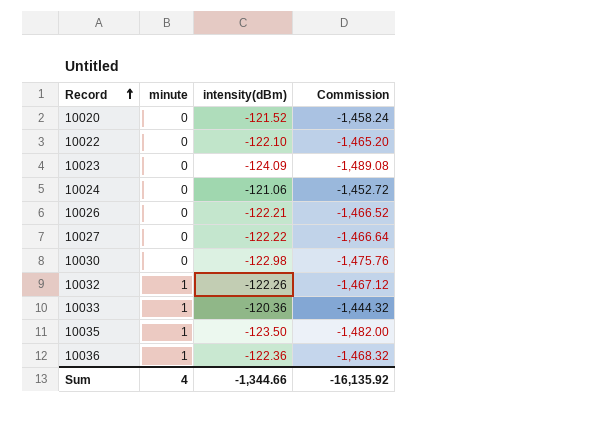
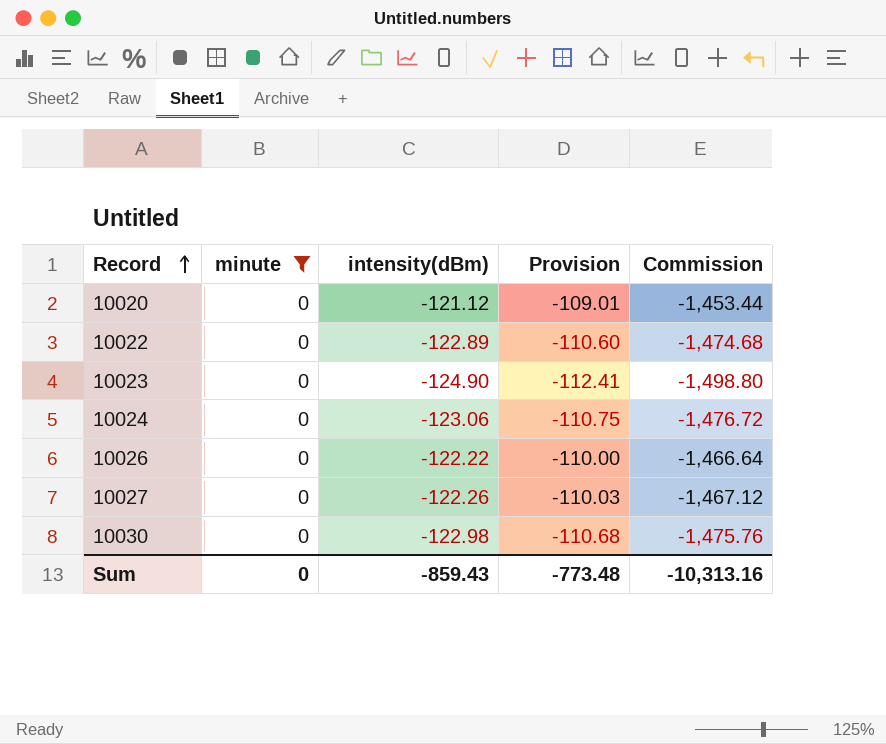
filter: none -> minute = 0
column Provision | formula: none -> [intensity(dBm)] * 0.9
10020 | intensity(dBm): -121.52 -> -121.12
10020 | Commission: -1,458.24 -> -1,453.44
10022 | intensity(dBm): -122.10 -> -122.89
10022 | Commission: -1,465.20 -> -1,474.68
10023 | intensity(dBm): -124.09 -> -124.90
10023 | Commission: -1,489.08 -> -1,498.80
10024 | intensity(dBm): -121.06 -> -123.06
10024 | Commission: -1,452.72 -> -1,476.72
10026 | intensity(dBm): -122.21 -> -122.22
10026 | Commission: -1,466.52 -> -1,466.64
10027 | intensity(dBm): -122.22 -> -122.26
10027 | Commission: -1,466.64 -> -1,467.12
Sum | minute: 4 -> 0
Sum | intensity(dBm): -1,344.66 -> -859.43
Sum | Commission: -16,135.92 -> -10,313.16

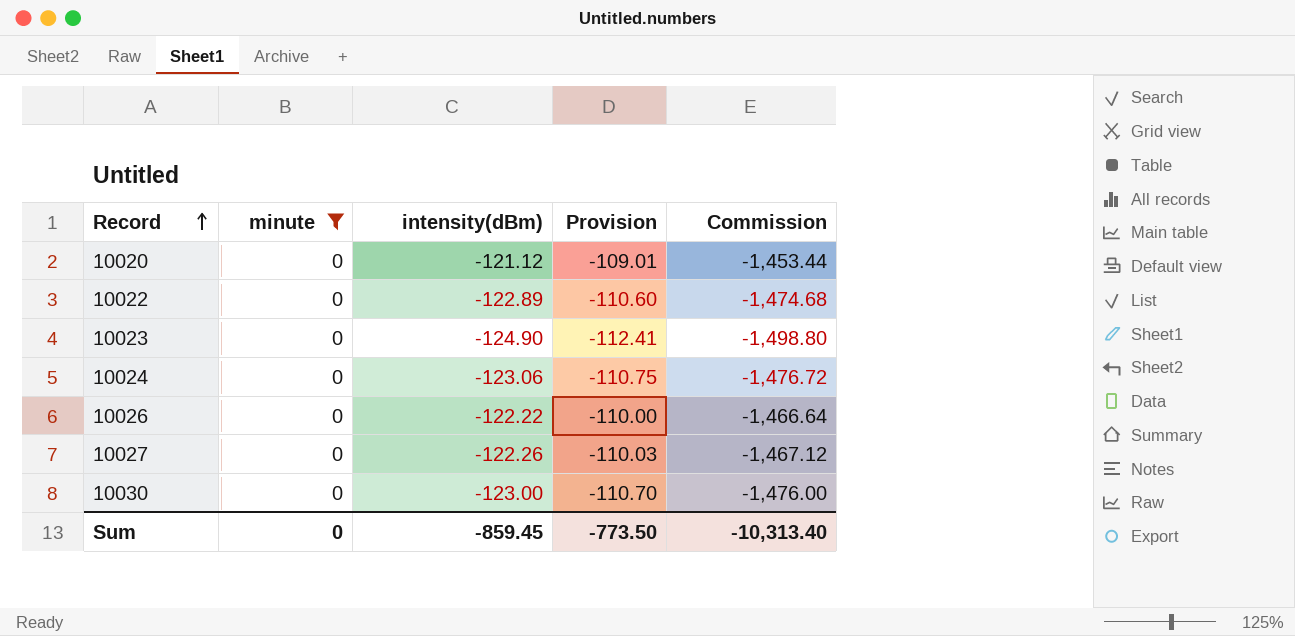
10030 | intensity(dBm): -122.98 -> -123.00
10030 | Provision: -110.68 -> -110.70
10030 | Commission: -1,475.76 -> -1,476.00
Sum | intensity(dBm): -859.43 -> -859.45
Sum | Provision: -773.48 -> -773.50
Sum | Commission: -10,313.16 -> -10,313.40

